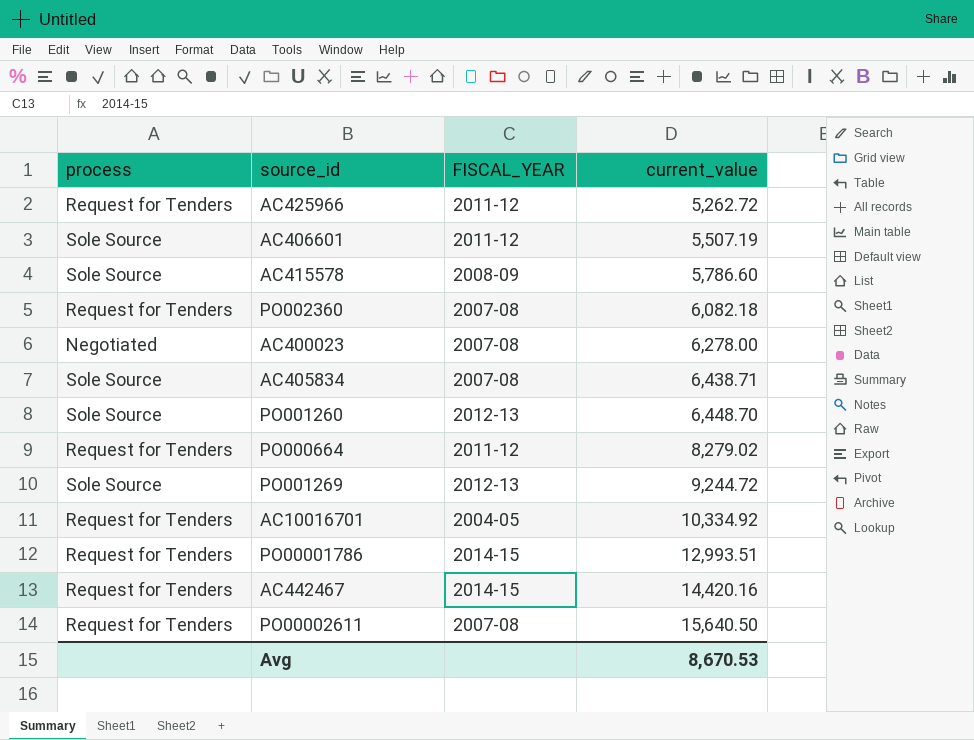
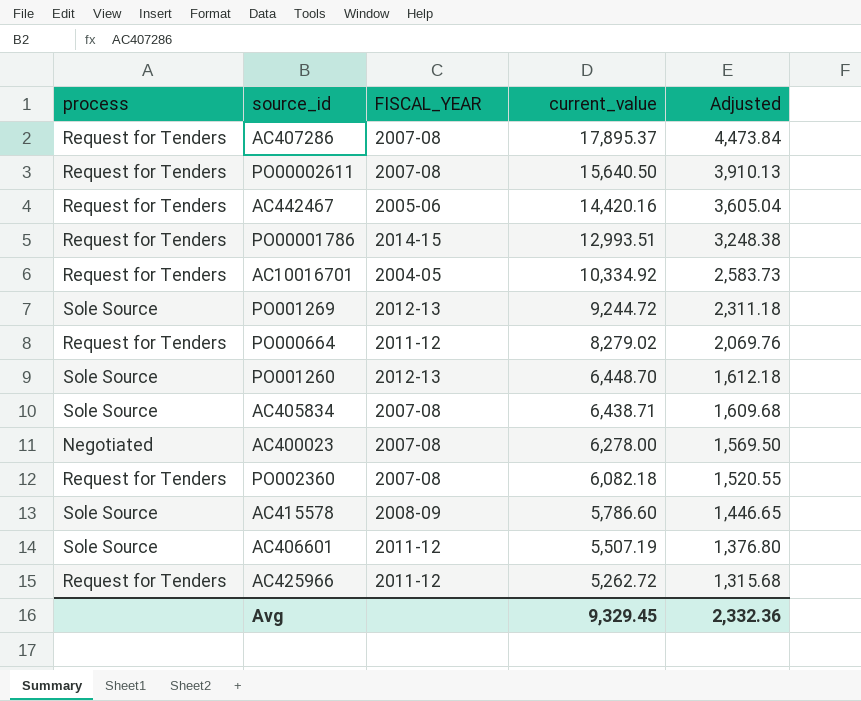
row order: current_value ascending -> current_value descending
column Adjusted | formula: none -> [current_value] * 0.25
row AC407286: none -> Request for Tenders | 2007-08 | 17,895.37 | 4,473.84
AC442467 | FISCAL_YEAR: 2014-15 -> 2005-06
Avg | current_value: 8,670.53 -> 9,329.45

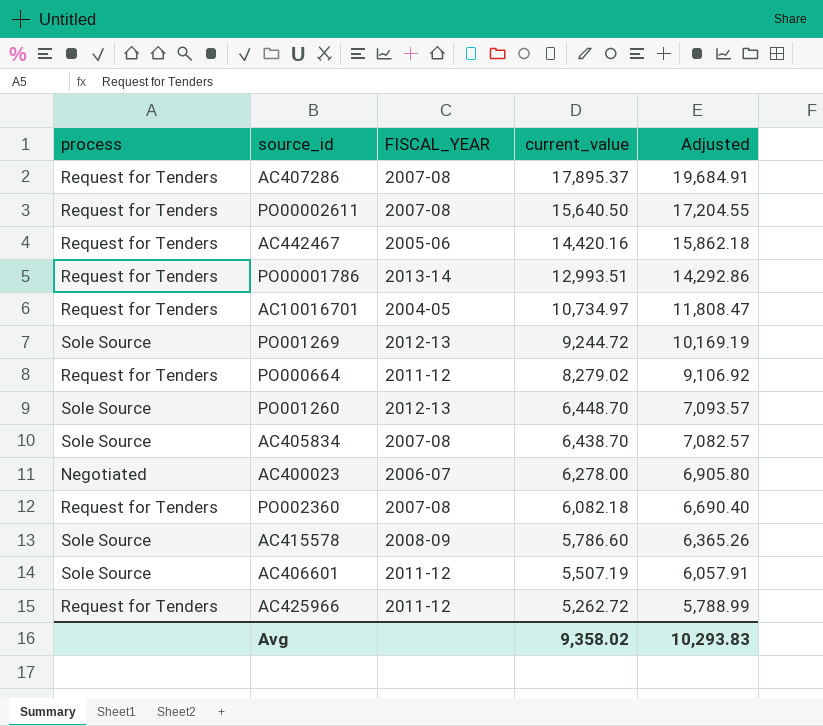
column Adjusted | formula: [current_value] * 0.25 -> [current_value] * 1.1
PO00001786 | FISCAL_YEAR: 2014-15 -> 2013-14
AC10016701 | current_value: 10,334.92 -> 10,734.97
AC405834 | current_value: 6,438.71 -> 6,438.70
AC400023 | FISCAL_YEAR: 2007-08 -> 2006-07
Avg | current_value: 9,329.45 -> 9,358.02
Avg | Adjusted: 2,332.36 -> 10,293.83

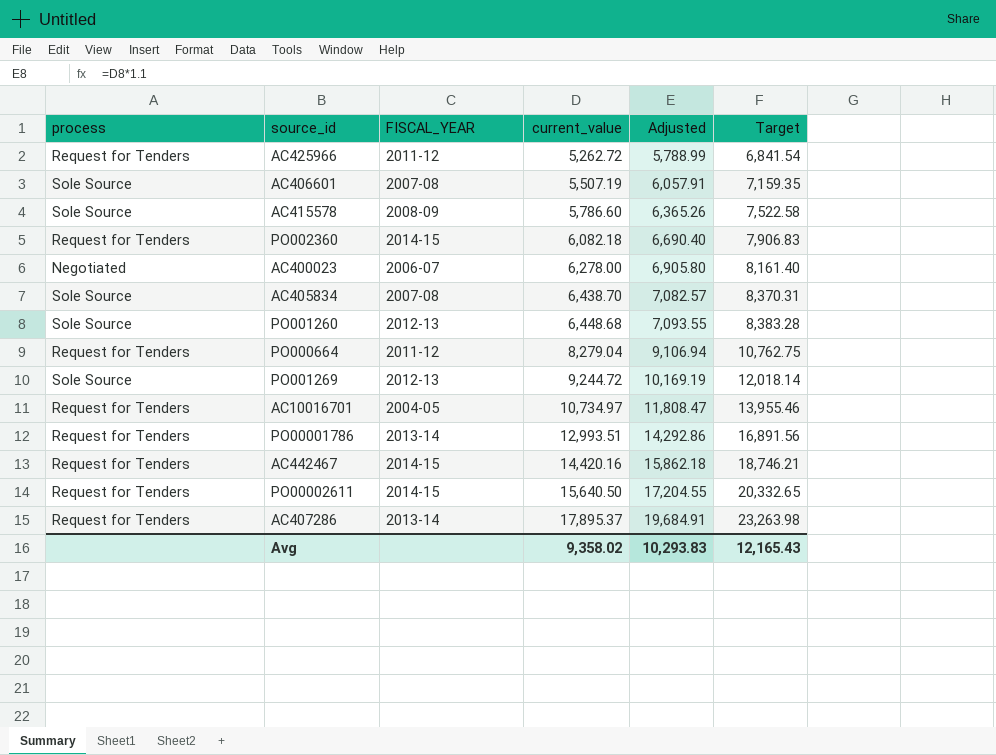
row order: current_value descending -> current_value ascending
column Target | formula: none -> [current_value] * 1.3
AC406601 | FISCAL_YEAR: 2011-12 -> 2007-08
PO002360 | FISCAL_YEAR: 2007-08 -> 2014-15
PO001260 | current_value: 6,448.70 -> 6,448.68
PO001260 | Adjusted: 7,093.57 -> 7,093.55
PO000664 | current_value: 8,279.02 -> 8,279.04
PO000664 | Adjusted: 9,106.92 -> 9,106.94
AC442467 | FISCAL_YEAR: 2005-06 -> 2014-15
PO00002611 | FISCAL_YEAR: 2007-08 -> 2014-15
AC407286 | FISCAL_YEAR: 2007-08 -> 2013-14

